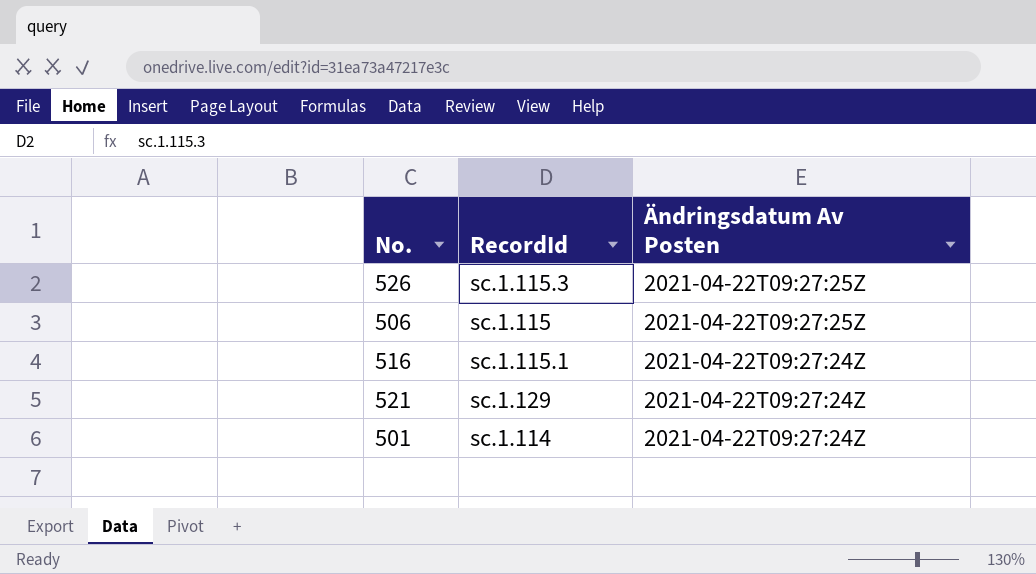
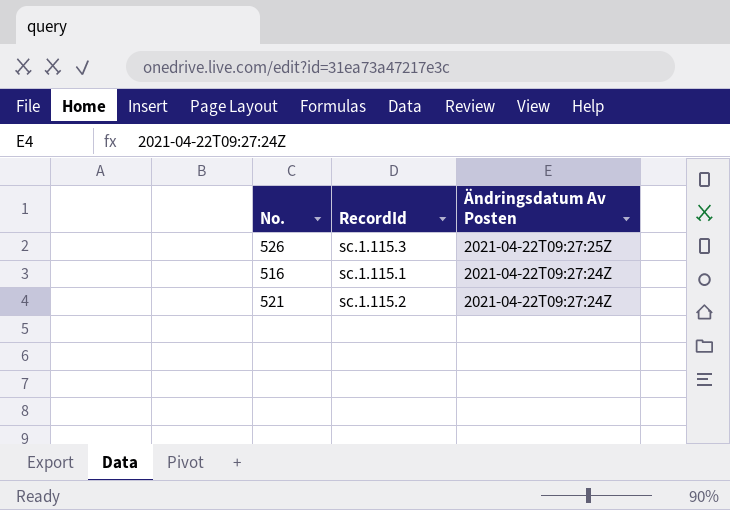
row 506: sc.1.115 | 2021-04-22T09:27:25Z -> none
row 501: sc.1.114 | 2021-04-22T09:27:24Z -> none
521 | RecordId: sc.1.129 -> sc.1.115.2

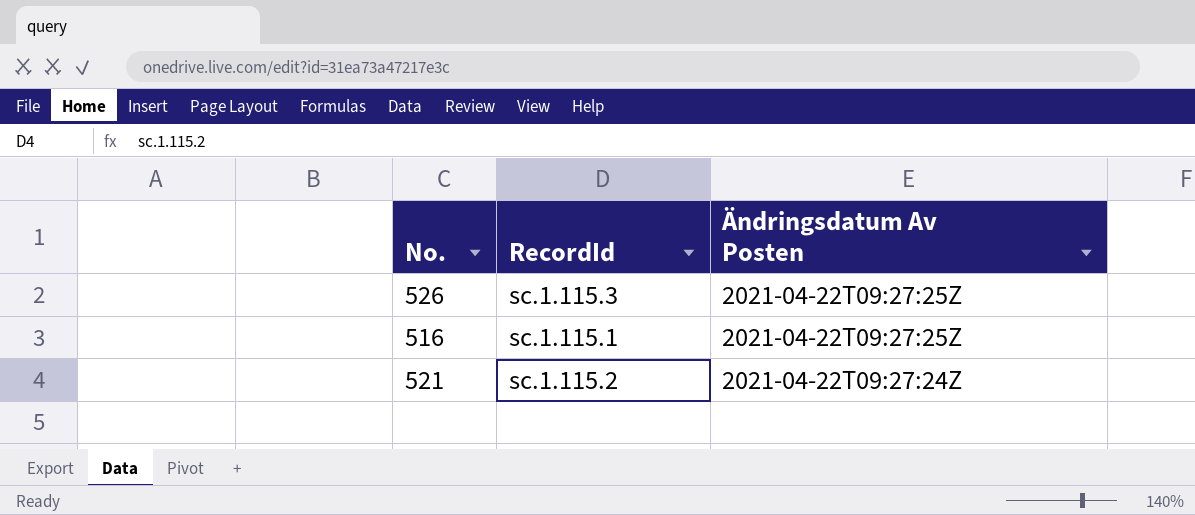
516 | Ändringsdatum Av Posten: 2021-04-22T09:27:24Z -> 2021-04-22T09:27:25Z

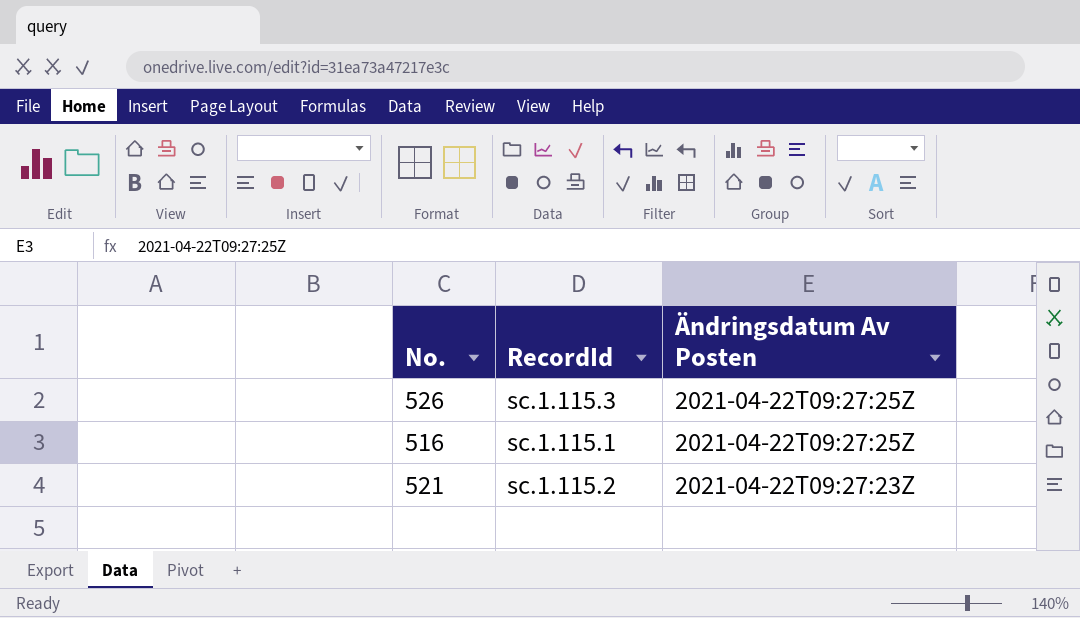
521 | Ändringsdatum Av Posten: 2021-04-22T09:27:24Z -> 2021-04-22T09:27:23Z

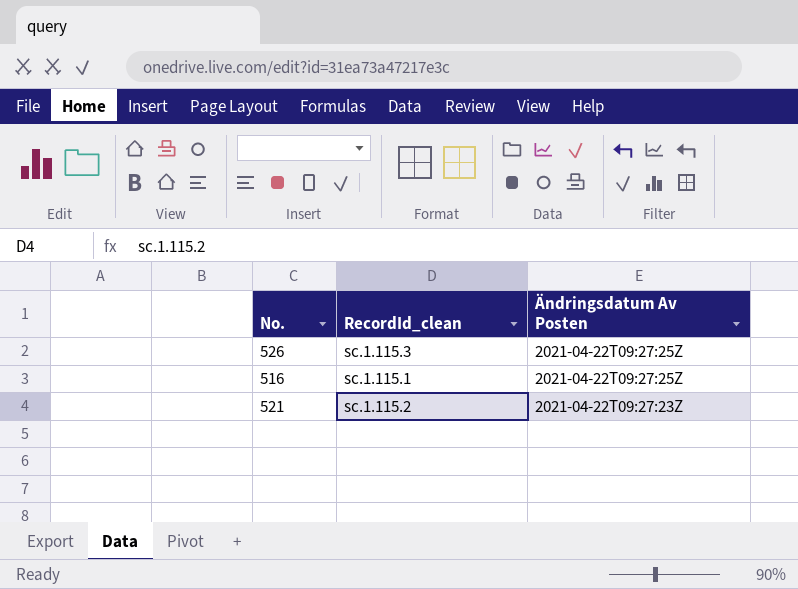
column name: RecordId -> RecordId_clean

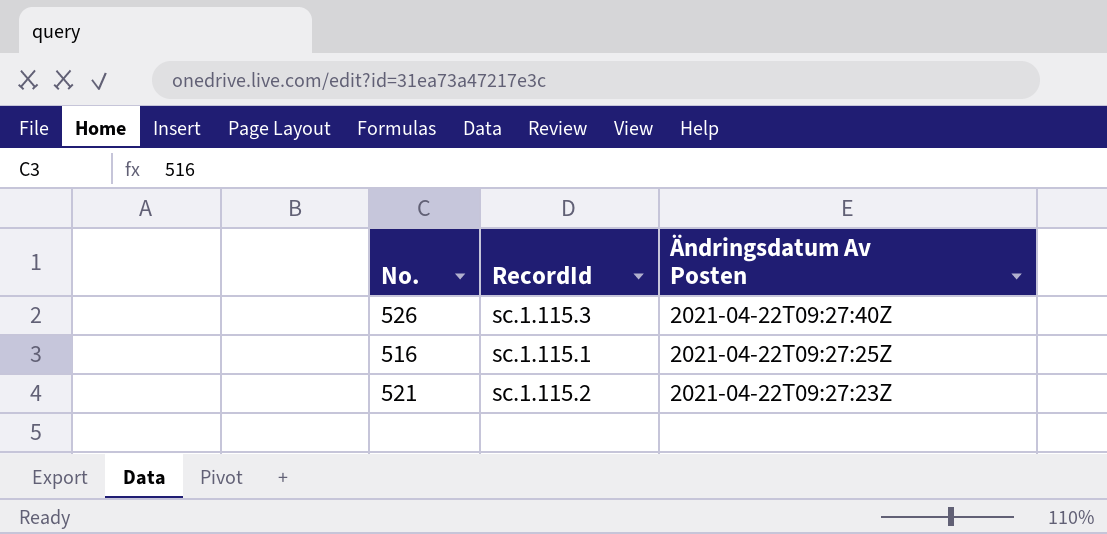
column name: RecordId_clean -> RecordId
526 | Ändringsdatum Av Posten: 2021-04-22T09:27:25Z -> 2021-04-22T09:27:40Z

